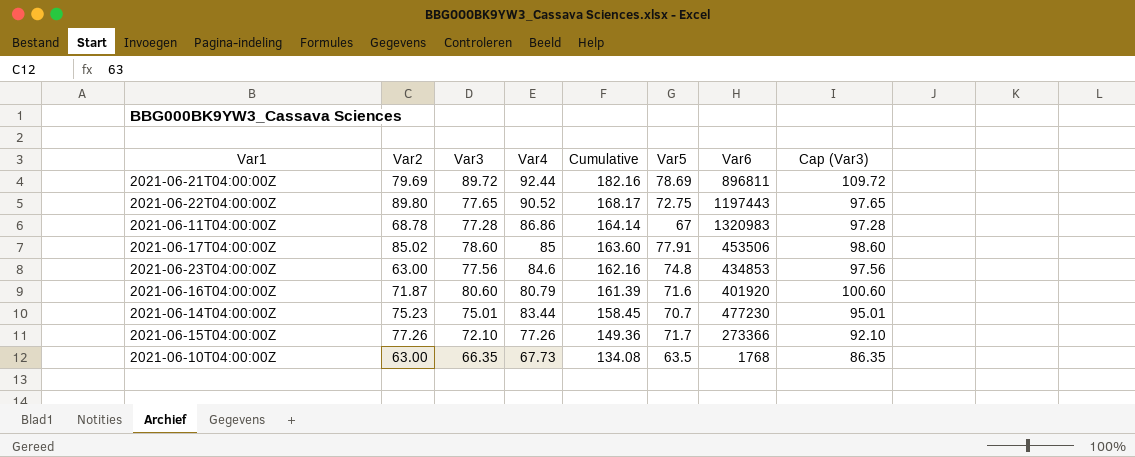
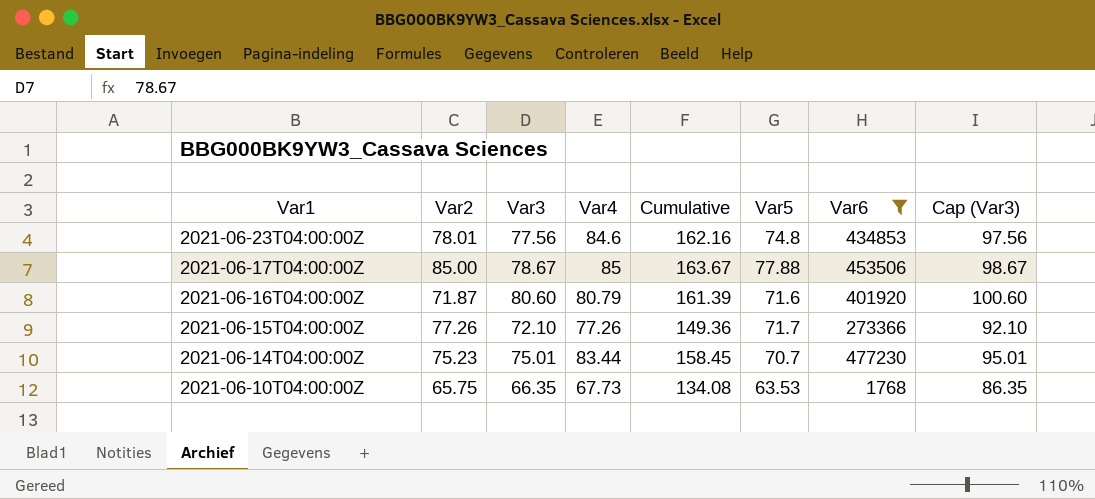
filter: none -> Var6 <= 477230
row order: Cumulative descending -> Var1 descending
2021-06-23T04:00:00Z | Var2: 63.00 -> 78.01
2021-06-17T04:00:00Z | Var2: 85.02 -> 85.00
2021-06-17T04:00:00Z | Var3: 78.60 -> 78.67
2021-06-17T04:00:00Z | Cumulative: 163.60 -> 163.67
2021-06-17T04:00:00Z | Var5: 77.91 -> 77.88
2021-06-17T04:00:00Z | Cap (Var3): 98.60 -> 98.67
2021-06-10T04:00:00Z | Var2: 63.00 -> 65.75
2021-06-10T04:00:00Z | Var5: 63.5 -> 63.53

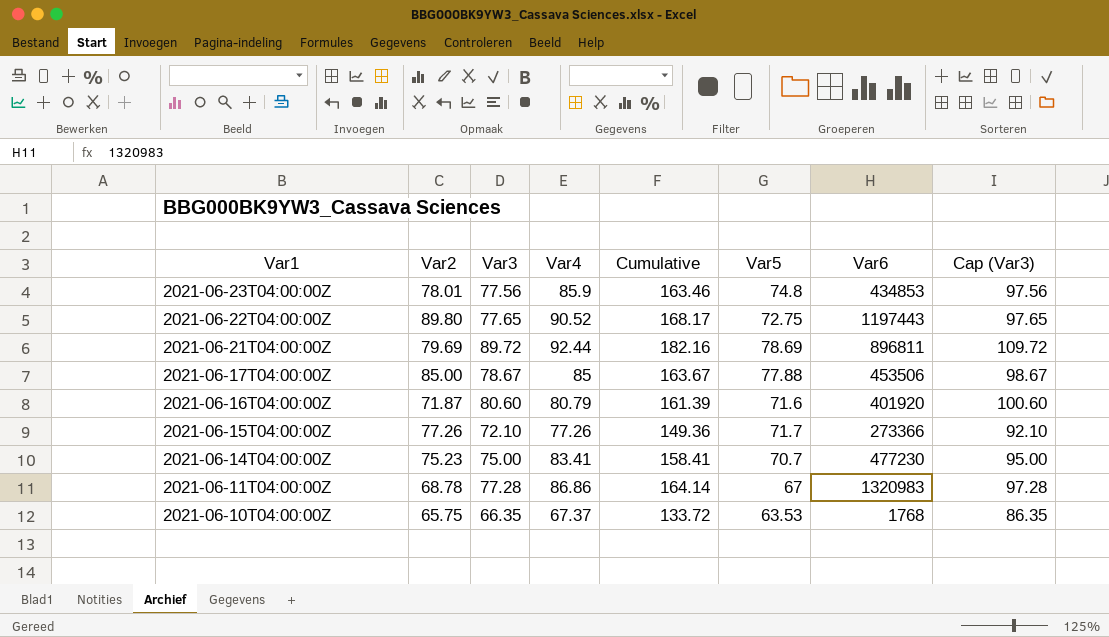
filter: Var6 <= 477230 -> none
2021-06-23T04:00:00Z | Var4: 84.6 -> 85.9
2021-06-23T04:00:00Z | Cumulative: 162.16 -> 163.46
2021-06-14T04:00:00Z | Var3: 75.01 -> 75.00
2021-06-14T04:00:00Z | Var4: 83.44 -> 83.41
2021-06-14T04:00:00Z | Cumulative: 158.45 -> 158.41
2021-06-14T04:00:00Z | Cap (Var3): 95.01 -> 95.00
2021-06-10T04:00:00Z | Var4: 67.73 -> 67.37
2021-06-10T04:00:00Z | Cumulative: 134.08 -> 133.72

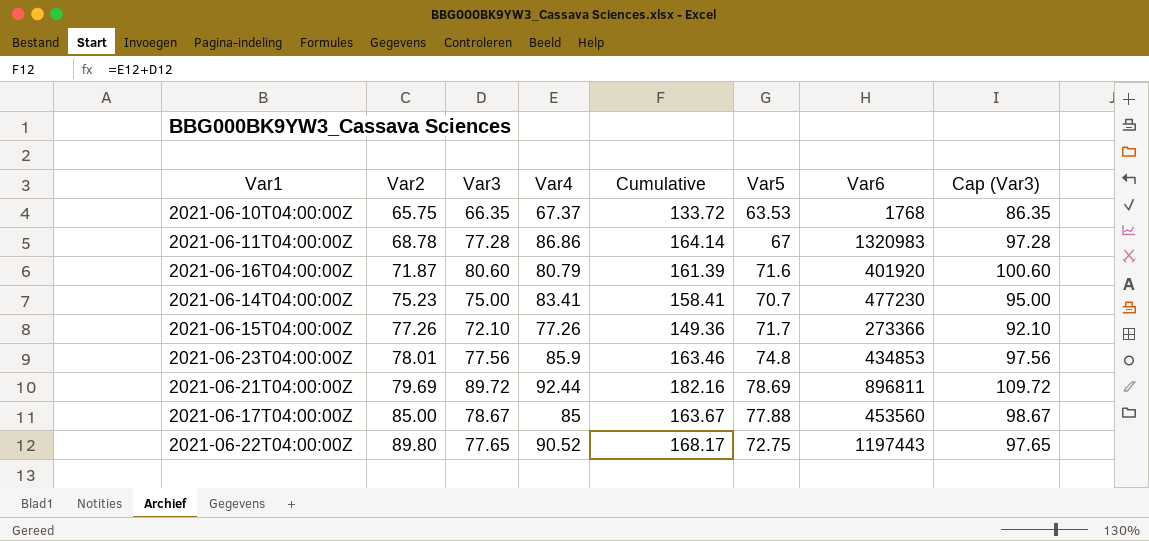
row order: Var1 descending -> Var2 ascending
2021-06-17T04:00:00Z | Var6: 453506 -> 453560

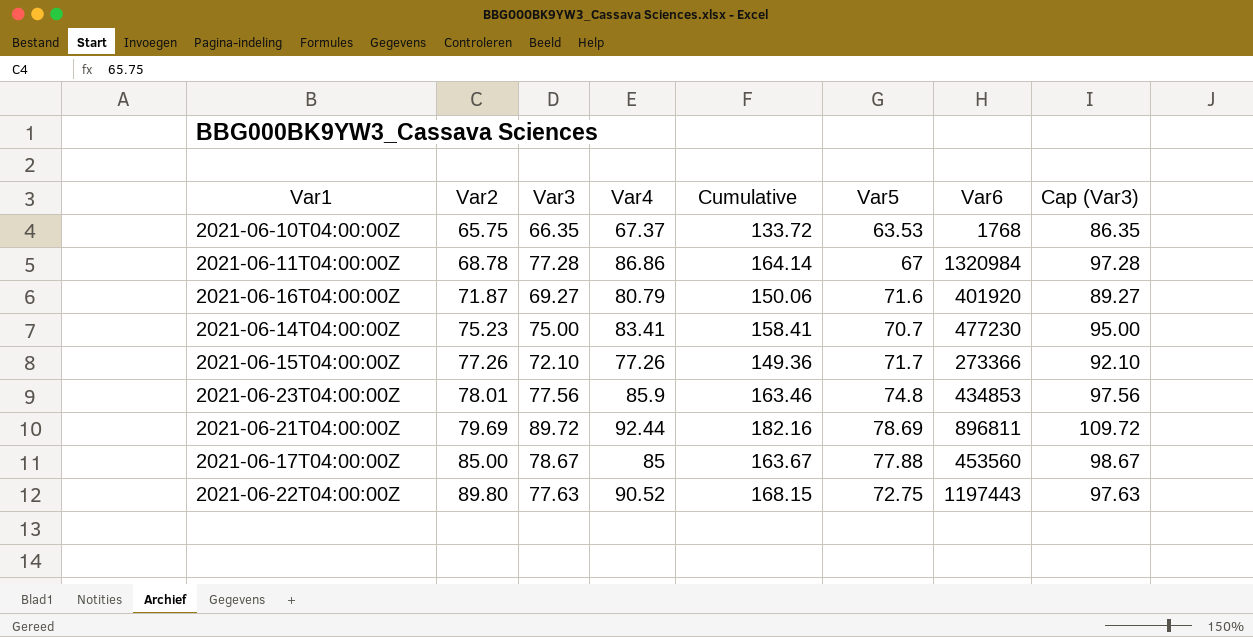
2021-06-11T04:00:00Z | Var6: 1320983 -> 1320984
2021-06-16T04:00:00Z | Var3: 80.60 -> 69.27
2021-06-16T04:00:00Z | Cumulative: 161.39 -> 150.06
2021-06-16T04:00:00Z | Cap (Var3): 100.60 -> 89.27
2021-06-22T04:00:00Z | Var3: 77.65 -> 77.63
2021-06-22T04:00:00Z | Cumulative: 168.17 -> 168.15
2021-06-22T04:00:00Z | Cap (Var3): 97.65 -> 97.63

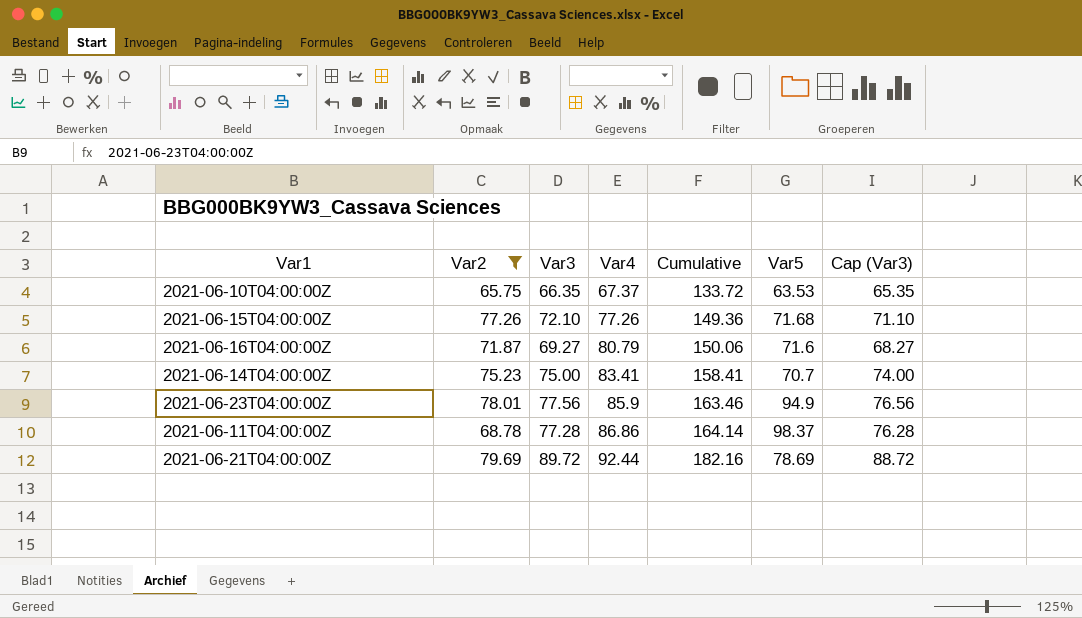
filter: none -> Var2 <= 79.69
row order: Var2 ascending -> Var4 ascending
column Var6 | position: 7 -> none
column Cap (Var3) | formula: [Var3] + 20 -> [Var3] - 1
2021-06-15T04:00:00Z | Var5: 71.7 -> 71.68
2021-06-23T04:00:00Z | Var5: 74.8 -> 94.9
2021-06-11T04:00:00Z | Var5: 67 -> 98.37

